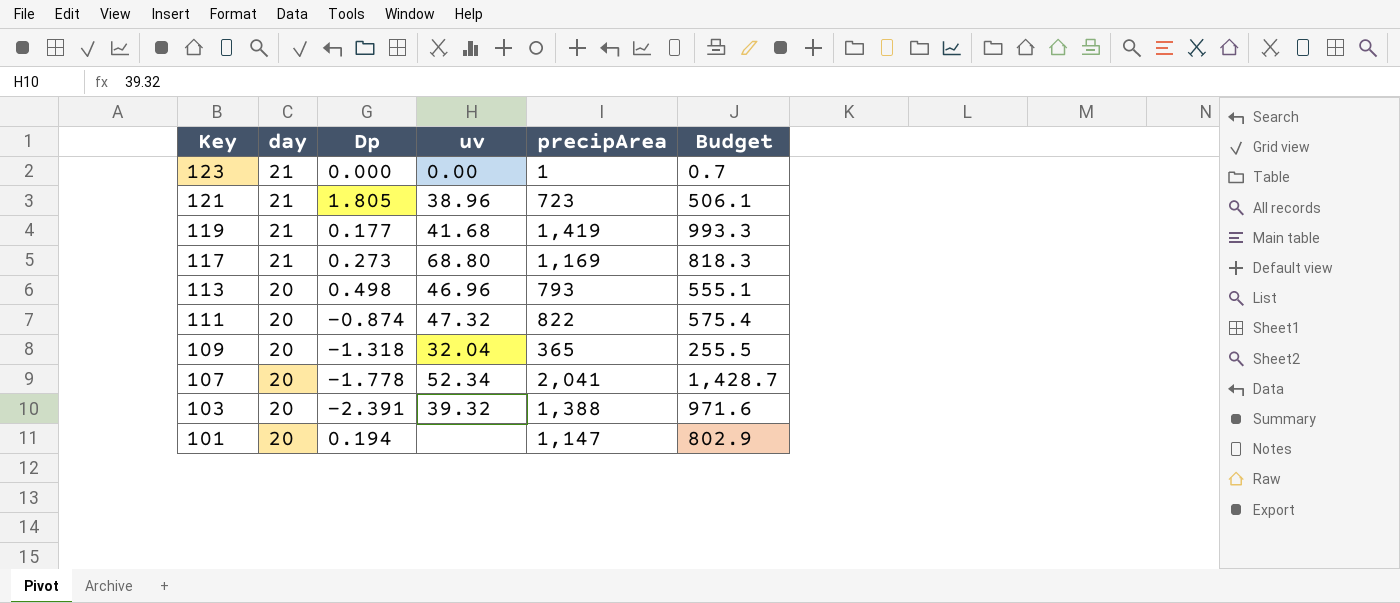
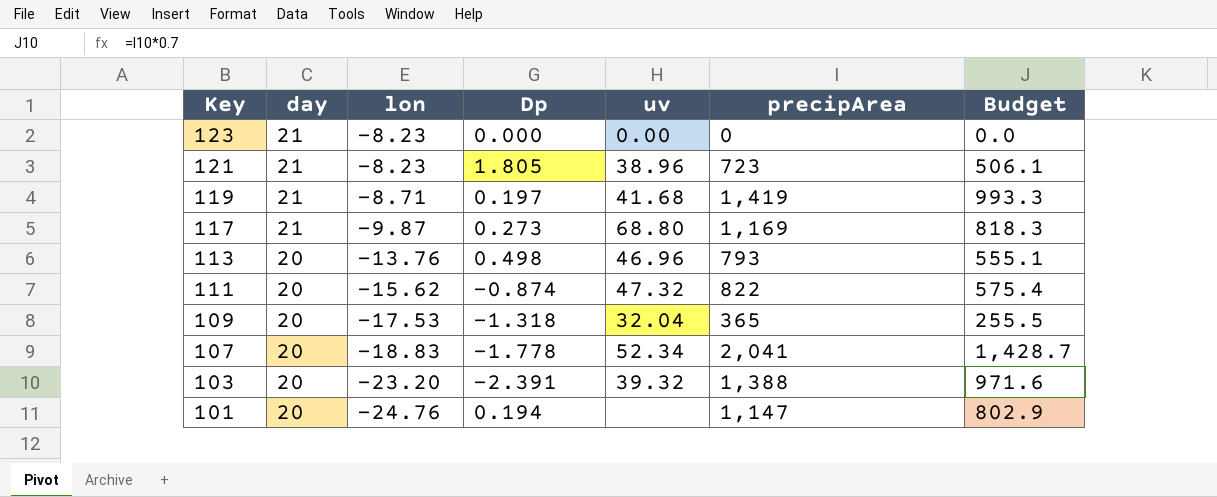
column lon | position: none -> 3
123 | precipArea: 1 -> 0
123 | Budget: 0.7 -> 0.0
119 | Dp: 0.177 -> 0.197

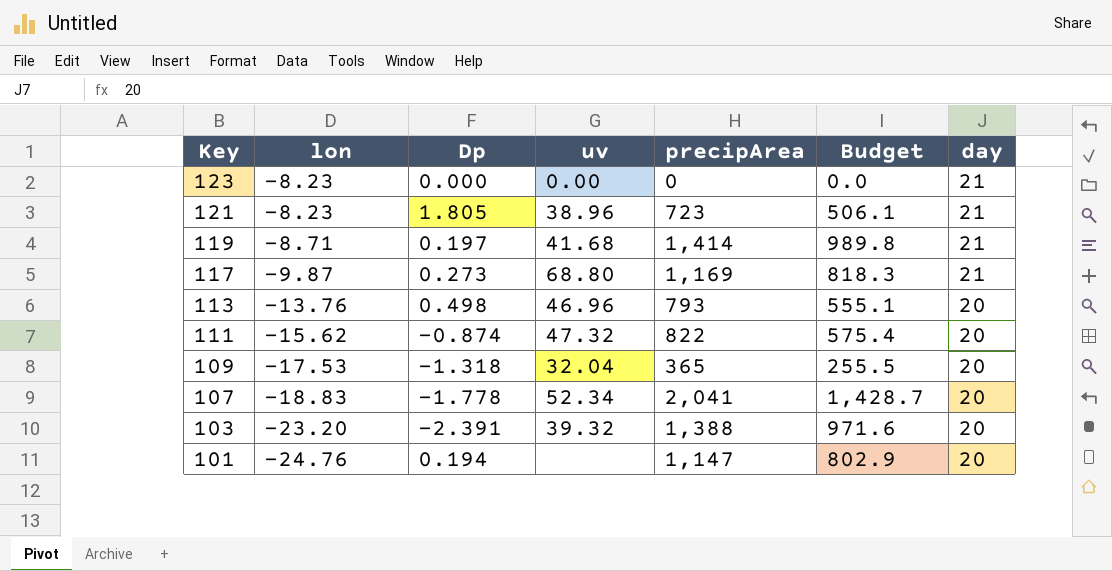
column day | position: 2 -> 7
119 | precipArea: 1,419 -> 1,414
119 | Budget: 993.3 -> 989.8

